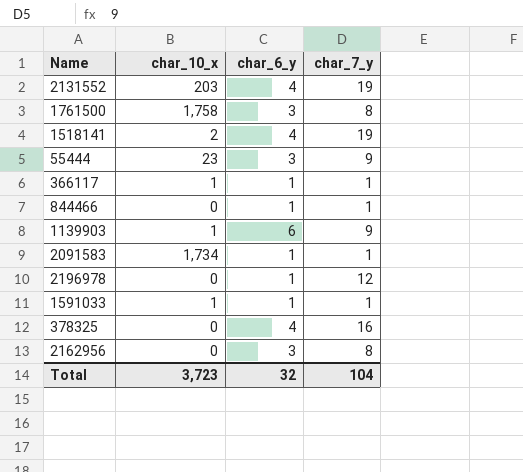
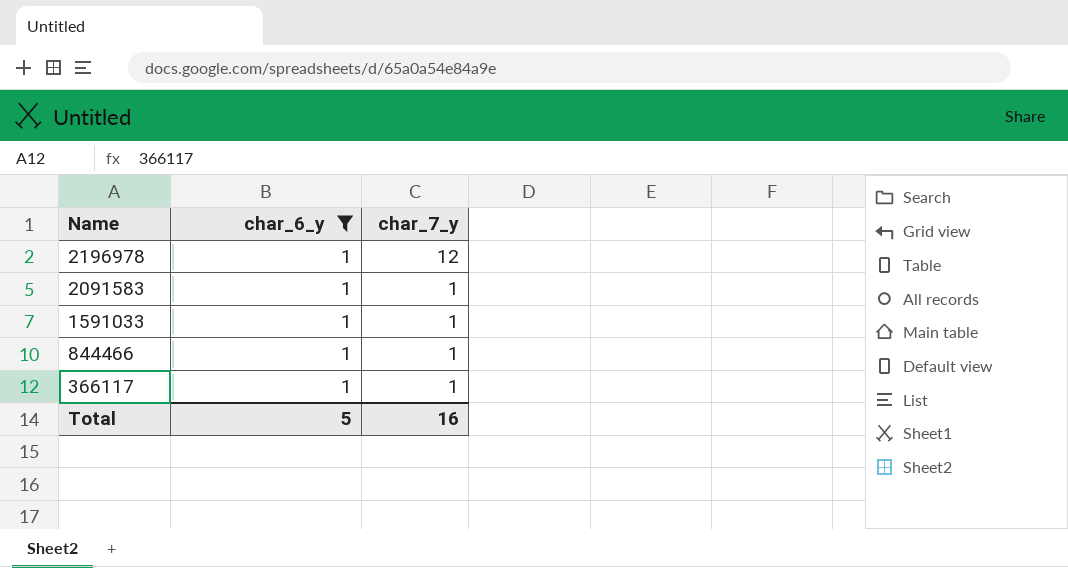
filter: none -> char_6_y = 1
row order: none -> Name descending
column char_10_x | position: 2 -> none
Total | char_6_y: 32 -> 5
Total | char_7_y: 104 -> 16

